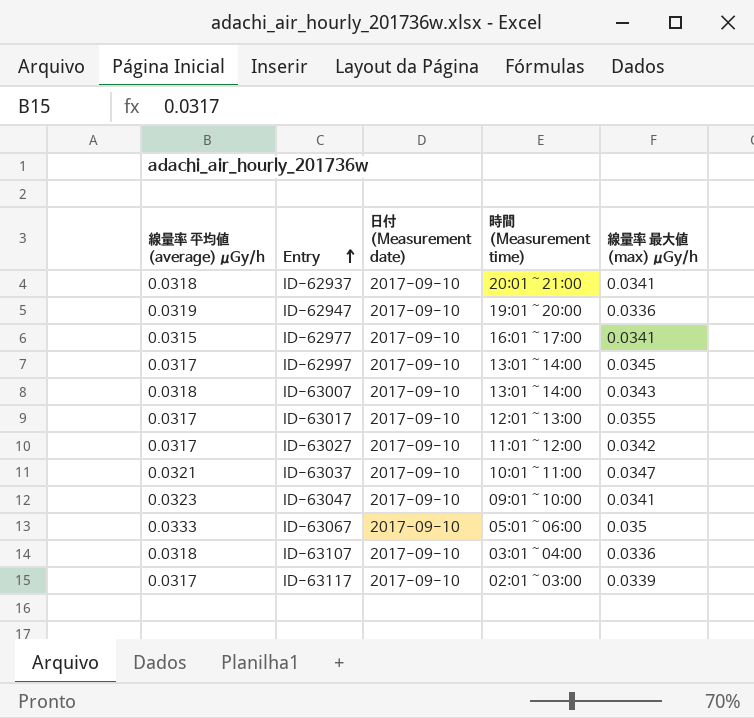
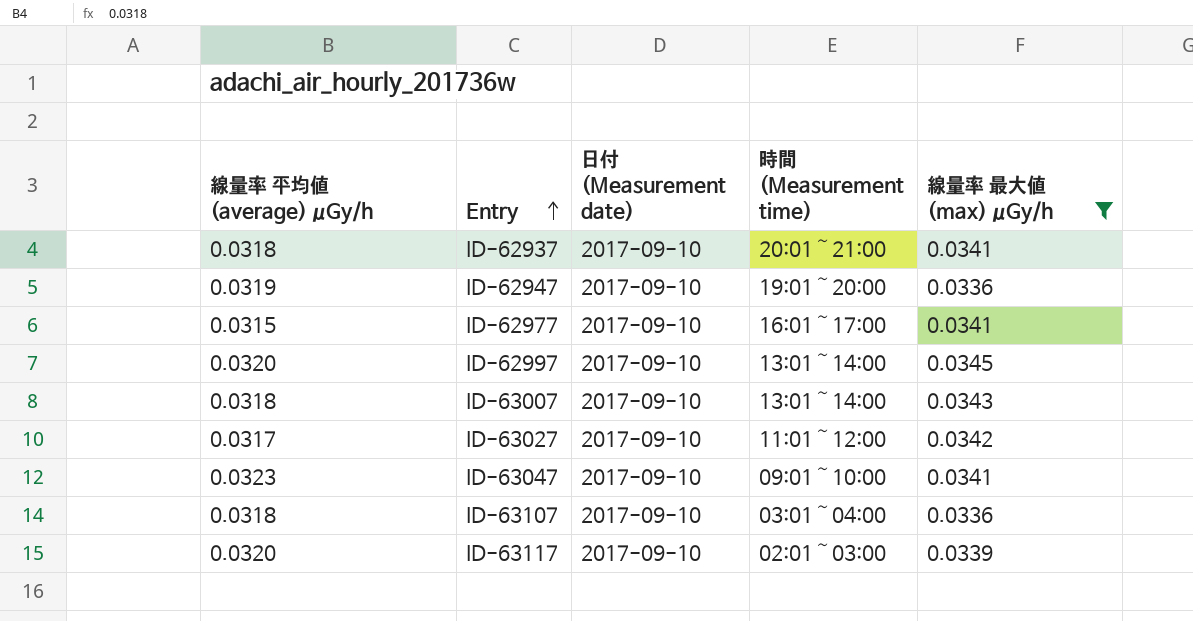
filter: none -> 線量率 最大値 (max) μGy/h <= 0.0345
ID-62997 | 線量率 平均値 (average) μGy/h: 0.0317 -> 0.0320
ID-63117 | 線量率 平均値 (average) μGy/h: 0.0317 -> 0.0320

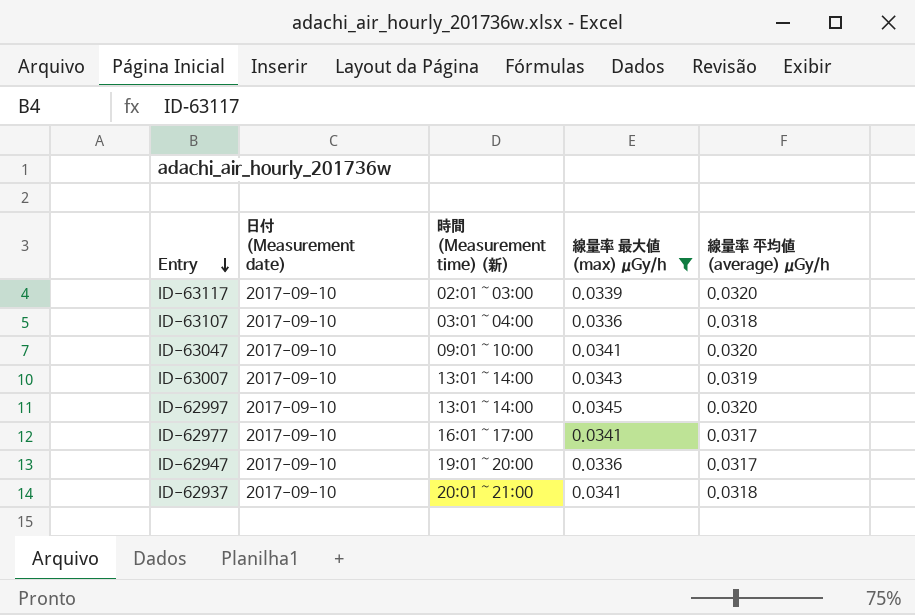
row order: Entry ascending -> Entry descending
column name: 時間 (Measurement time) -> 時間 (Measurement time) (新)
column 線量率 平均値 (average) μGy/h | position: 1 -> 5
row ID-63027: 0.0317 | 2017-09-10 | 11:01～12:00 | 0.0342 -> none
ID-63047 | 線量率 平均値 (average) μGy/h: 0.0323 -> 0.0320
ID-63007 | 線量率 平均値 (average) μGy/h: 0.0318 -> 0.0319
ID-62977 | 線量率 平均値 (average) μGy/h: 0.0315 -> 0.0317
ID-62947 | 線量率 平均値 (average) μGy/h: 0.0319 -> 0.0317

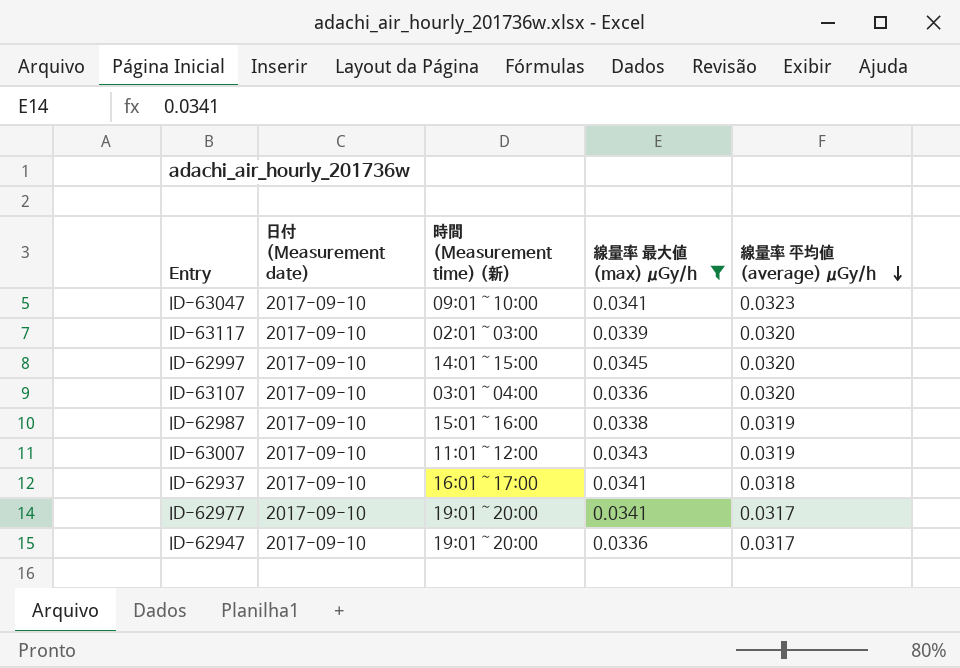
row order: Entry descending -> 線量率 平均値 (average) μGy/h descending
ID-63047 | 線量率 平均値 (average) μGy/h: 0.0320 -> 0.0323
ID-62997 | 時間 (Measurement time) (新): 13:01～14:00 -> 14:01～15:00
ID-63107 | 線量率 平均値 (average) μGy/h: 0.0318 -> 0.0320
row ID-62987: none -> 2017-09-10 | 15:01～16:00 | 0.0338 | 0.0319
ID-63007 | 時間 (Measurement time) (新): 13:01～14:00 -> 11:01～12:00
ID-62937 | 時間 (Measurement time) (新): 20:01～21:00 -> 16:01～17:00
ID-62977 | 時間 (Measurement time) (新): 16:01～17:00 -> 19:01～20:00

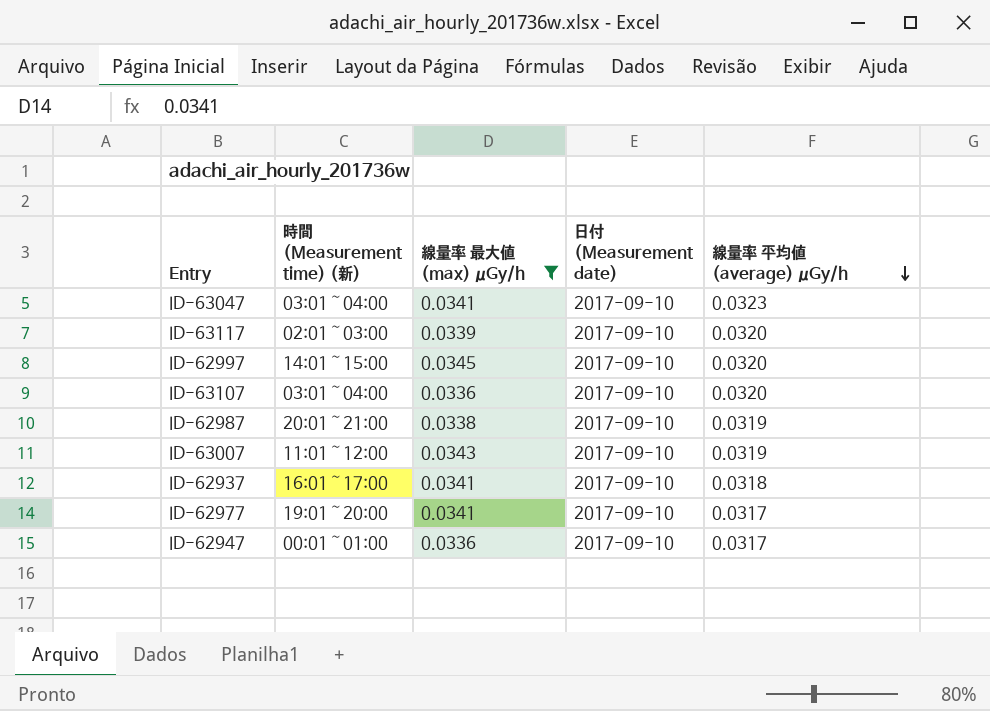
column 日付 (Measurement date) | position: 2 -> 4
ID-63047 | 時間 (Measurement time) (新): 09:01～10:00 -> 03:01～04:00
ID-62987 | 時間 (Measurement time) (新): 15:01～16:00 -> 20:01～21:00
ID-62947 | 時間 (Measurement time) (新): 19:01～20:00 -> 00:01～01:00

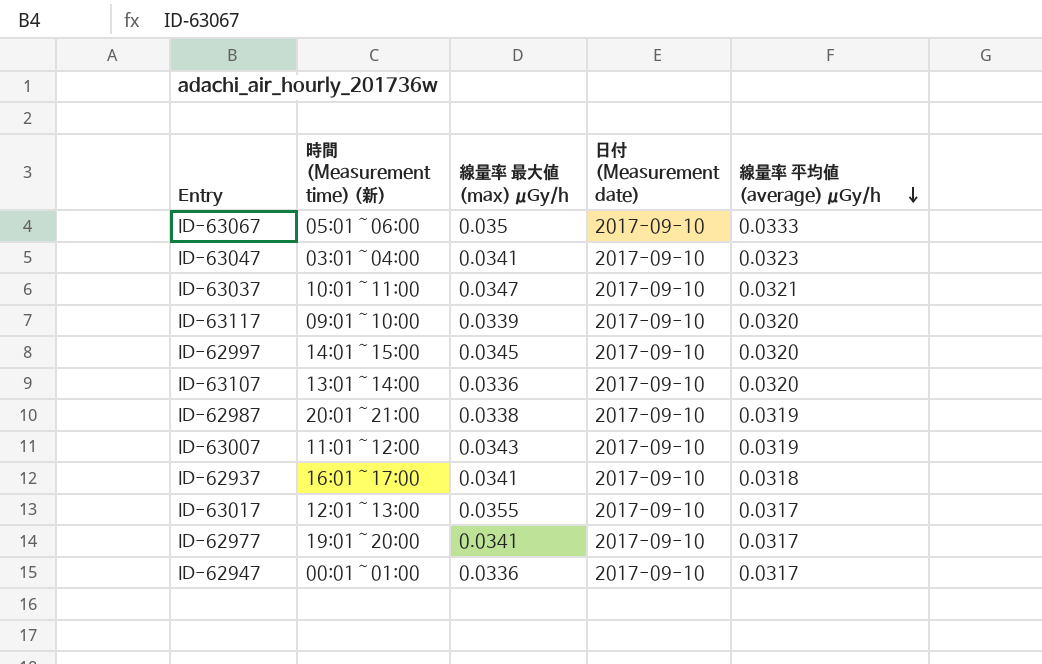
filter: 線量率 最大値 (max) μGy/h <= 0.0345 -> none
ID-63117 | 時間 (Measurement time) (新): 02:01～03:00 -> 09:01～10:00
ID-63107 | 時間 (Measurement time) (新): 03:01～04:00 -> 13:01～14:00

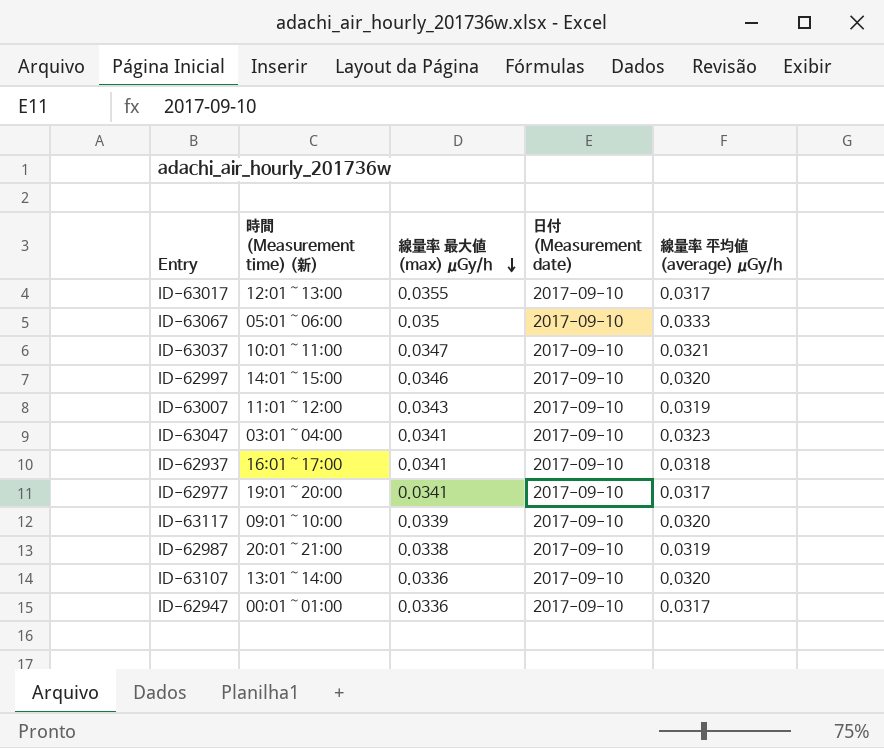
row order: 線量率 平均値 (average) μGy/h descending -> 線量率 最大値 (max) μGy/h descending
ID-62997 | 線量率 最大値 (max) μGy/h: 0.0345 -> 0.0346

